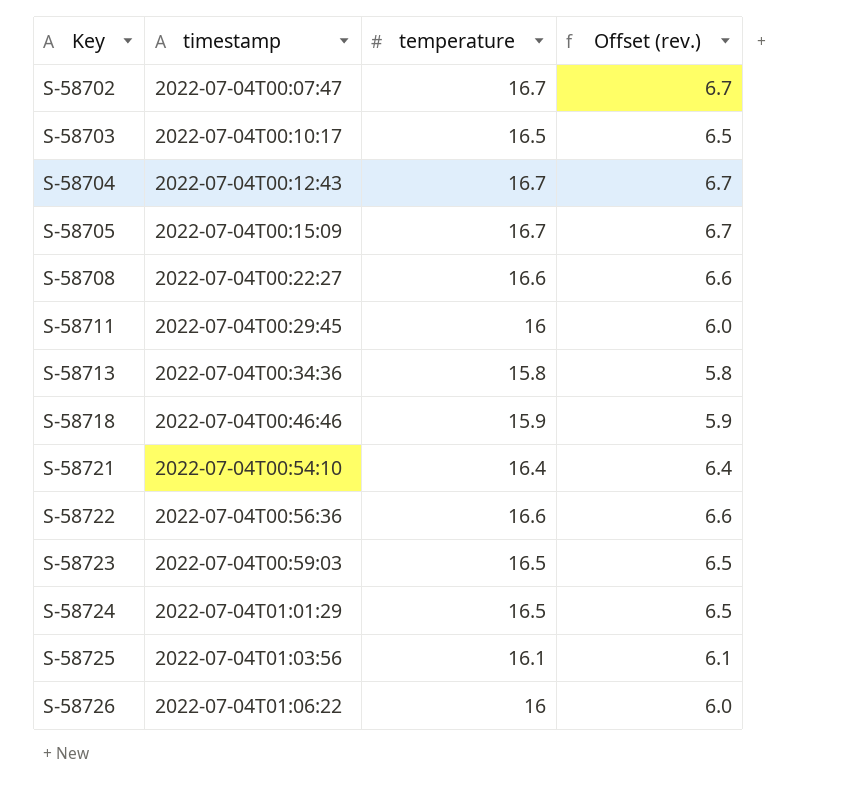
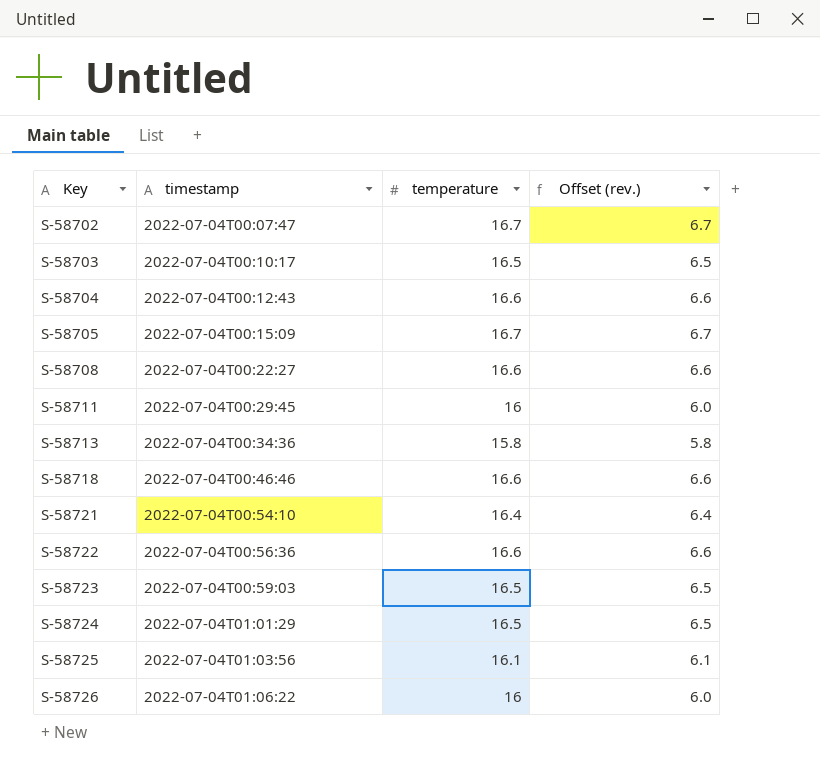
S-58704 | temperature: 16.7 -> 16.6
S-58704 | Offset (rev.): 6.7 -> 6.6
S-58718 | temperature: 15.9 -> 16.6
S-58718 | Offset (rev.): 5.9 -> 6.6

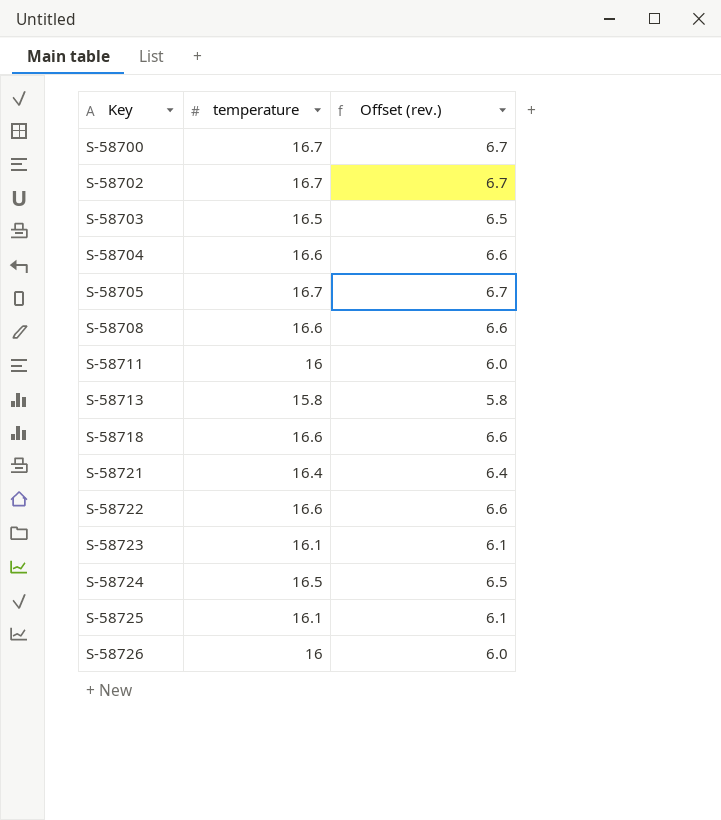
column timestamp | position: 2 -> none
row S-58700: none -> 16.7 | 6.7
S-58723 | temperature: 16.5 -> 16.1
S-58723 | Offset (rev.): 6.5 -> 6.1

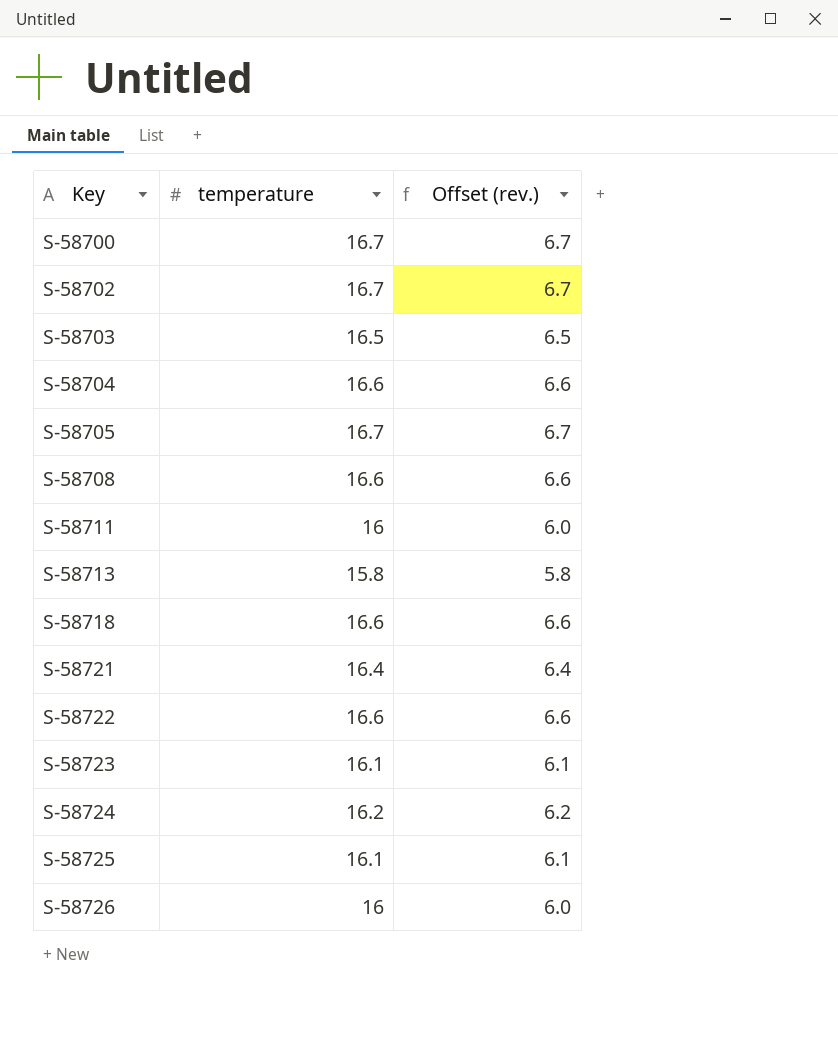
S-58724 | temperature: 16.5 -> 16.2
S-58724 | Offset (rev.): 6.5 -> 6.2

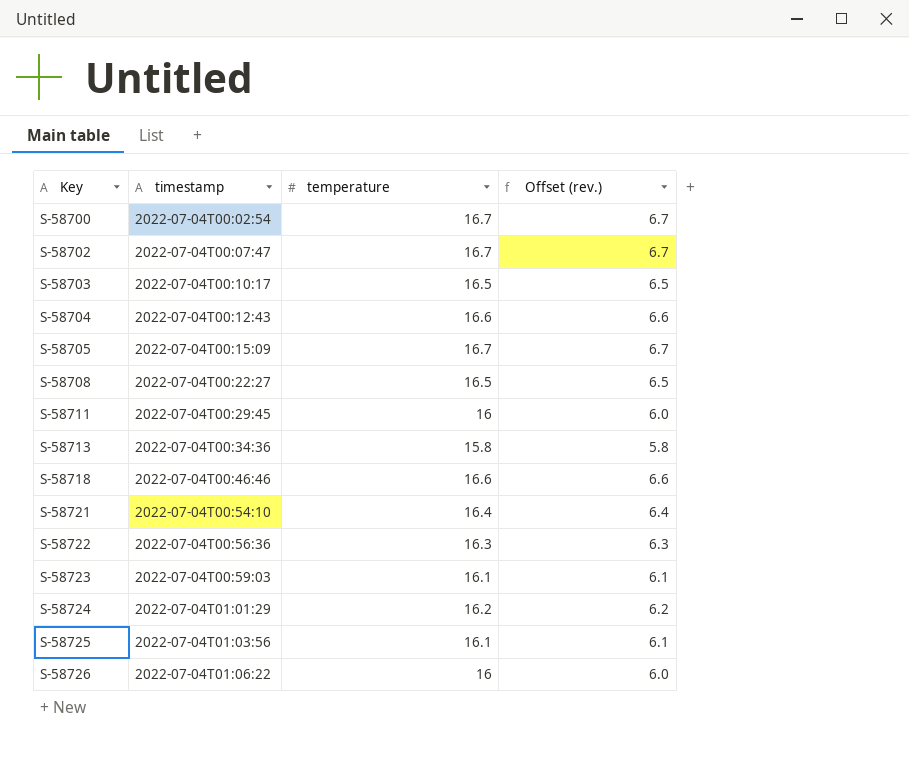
column timestamp | position: none -> 2
S-58708 | temperature: 16.6 -> 16.5
S-58708 | Offset (rev.): 6.6 -> 6.5
S-58722 | temperature: 16.6 -> 16.3
S-58722 | Offset (rev.): 6.6 -> 6.3

